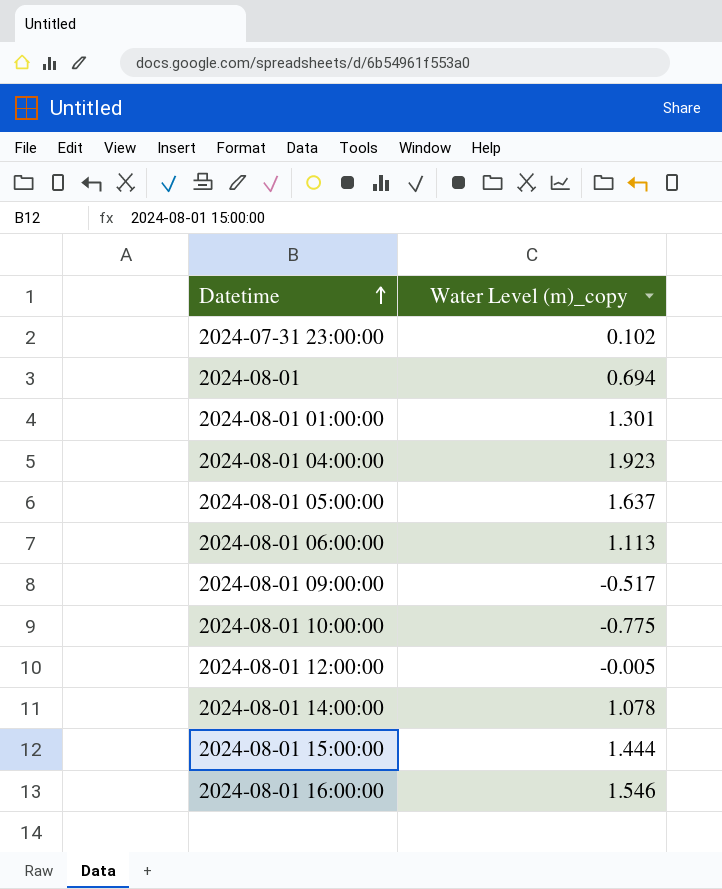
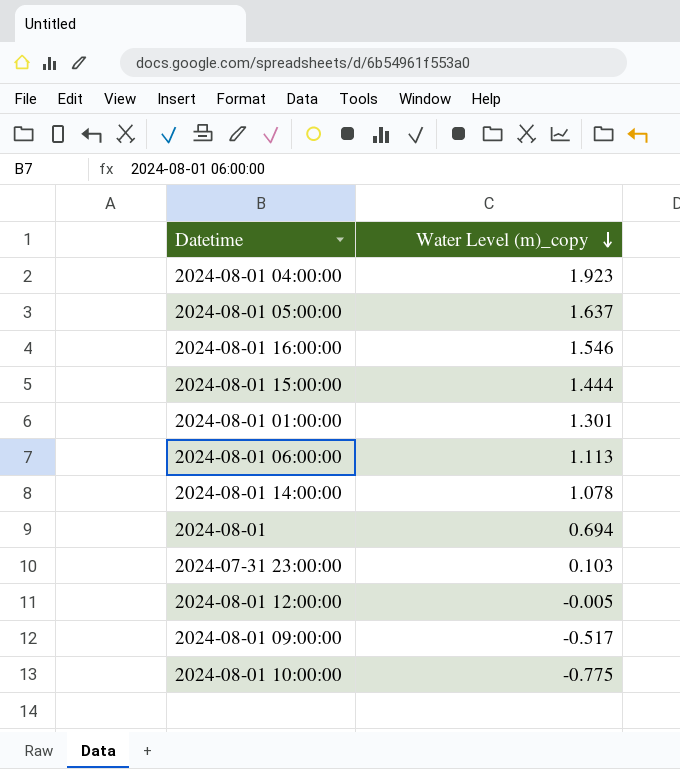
row order: Datetime ascending -> Water Level (m)_copy descending
2024-07-31 23:00:00 | Water Level (m)_copy: 0.102 -> 0.103

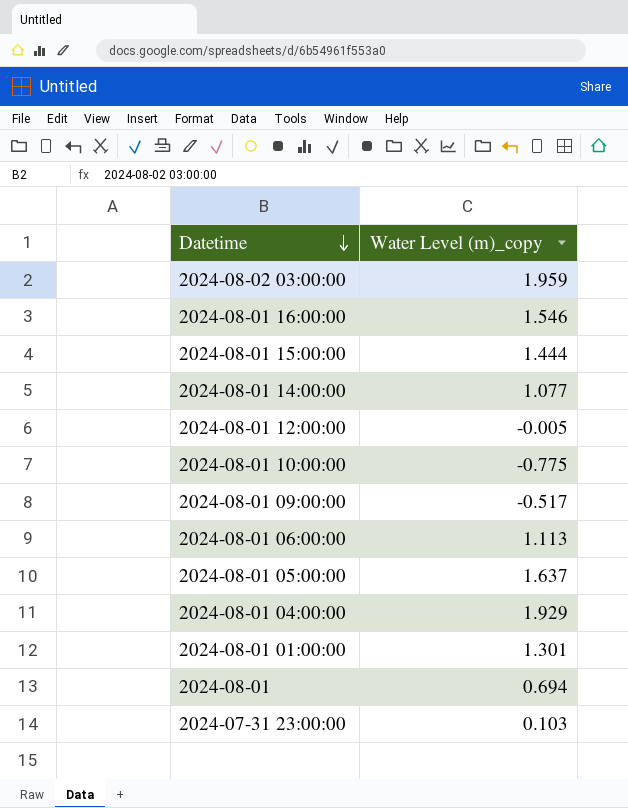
row order: Water Level (m)_copy descending -> Datetime descending
row 2024-08-02 03:00:00: none -> 1.959
2024-08-01 14:00:00 | Water Level (m)_copy: 1.078 -> 1.077
2024-08-01 04:00:00 | Water Level (m)_copy: 1.923 -> 1.929

